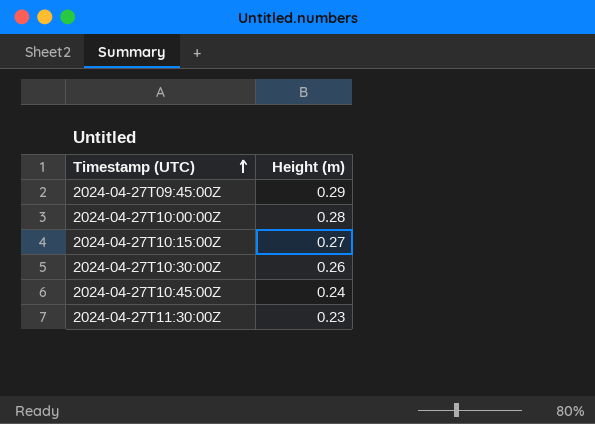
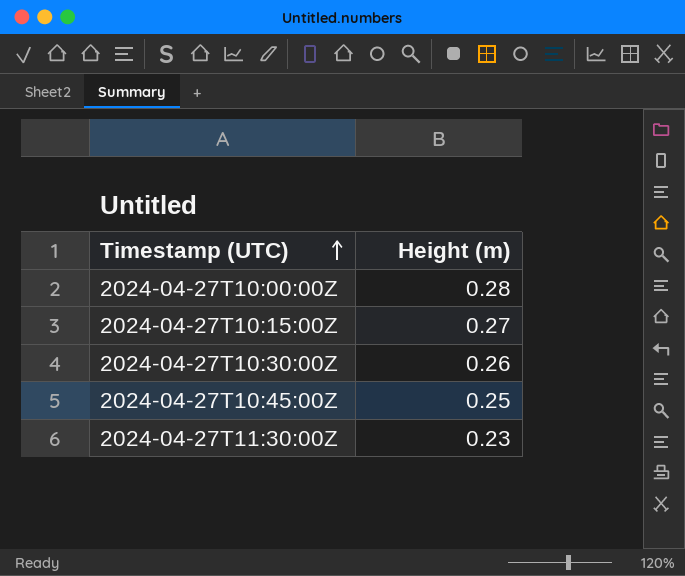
row 2024-04-27T09:45:00Z: 0.29 -> none
2024-04-27T10:45:00Z | Height (m): 0.24 -> 0.25

